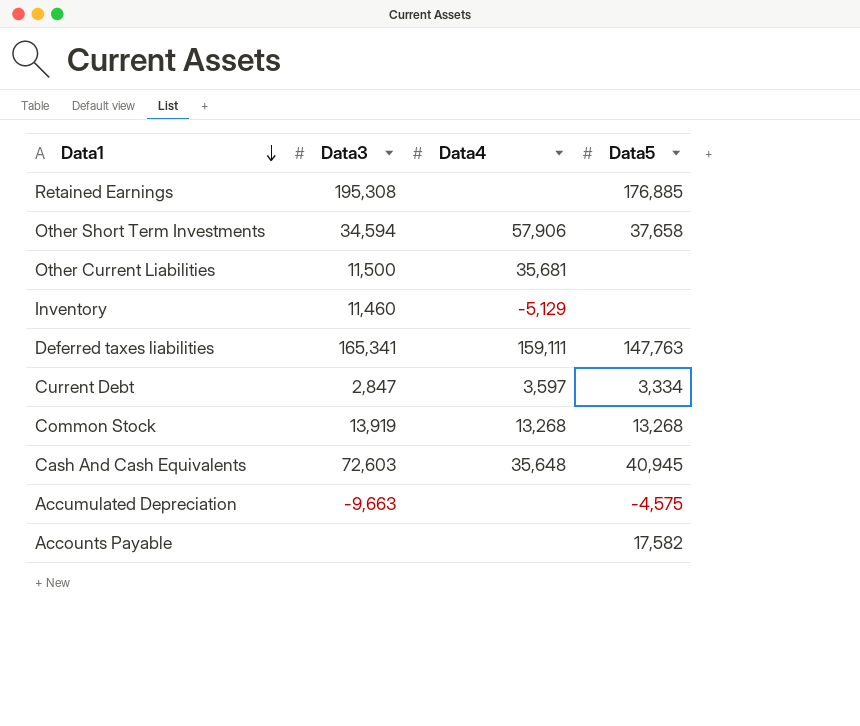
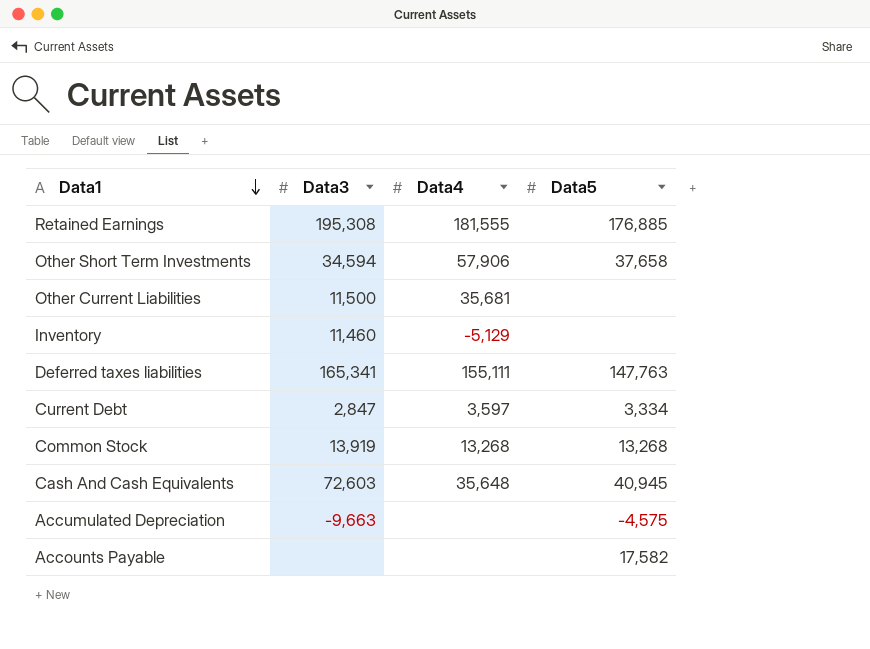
Retained Earnings | Data4: none -> 181,555
Deferred taxes liabilities | Data4: 159,111 -> 155,111

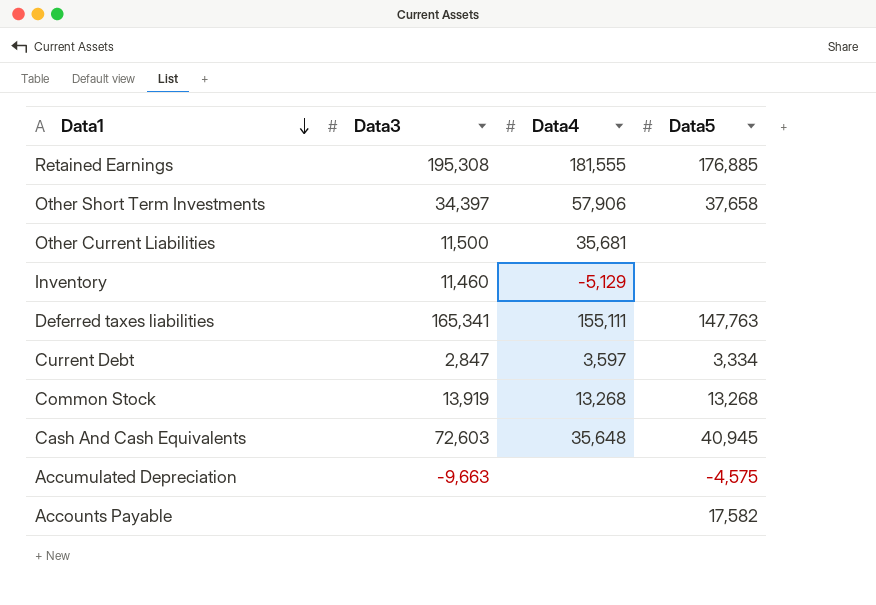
Other Short Term Investments | Data3: 34,594 -> 34,397

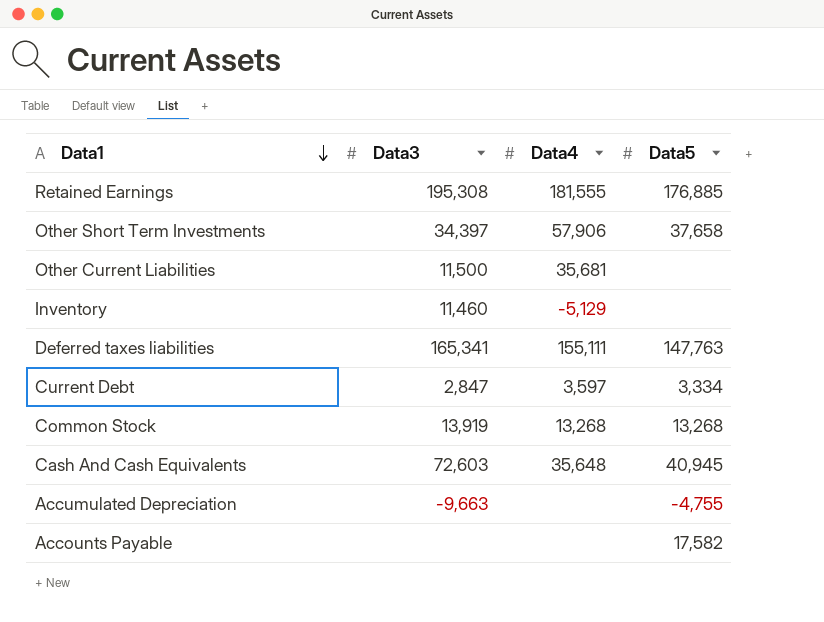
Accumulated Depreciation | Data5: -4,575 -> -4,755

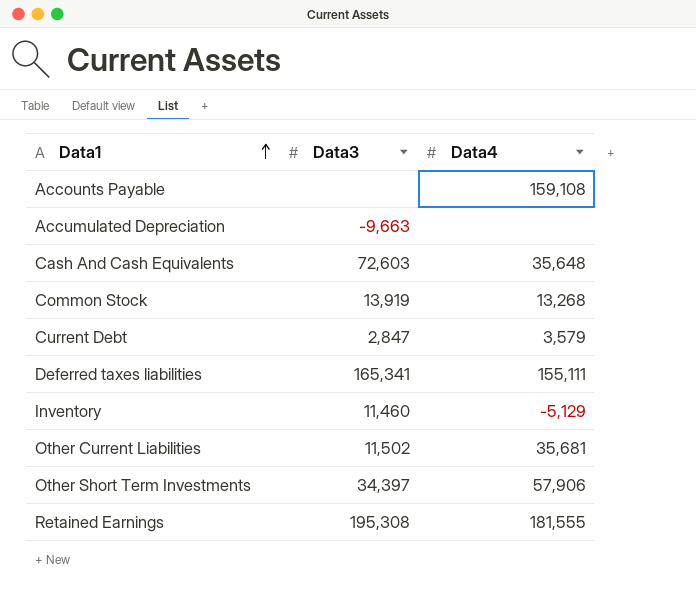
row order: Data1 descending -> Data1 ascending
column Data5 | position: 4 -> none
Accounts Payable | Data4: none -> 159,108
Current Debt | Data4: 3,597 -> 3,579
Other Current Liabilities | Data3: 11,500 -> 11,502

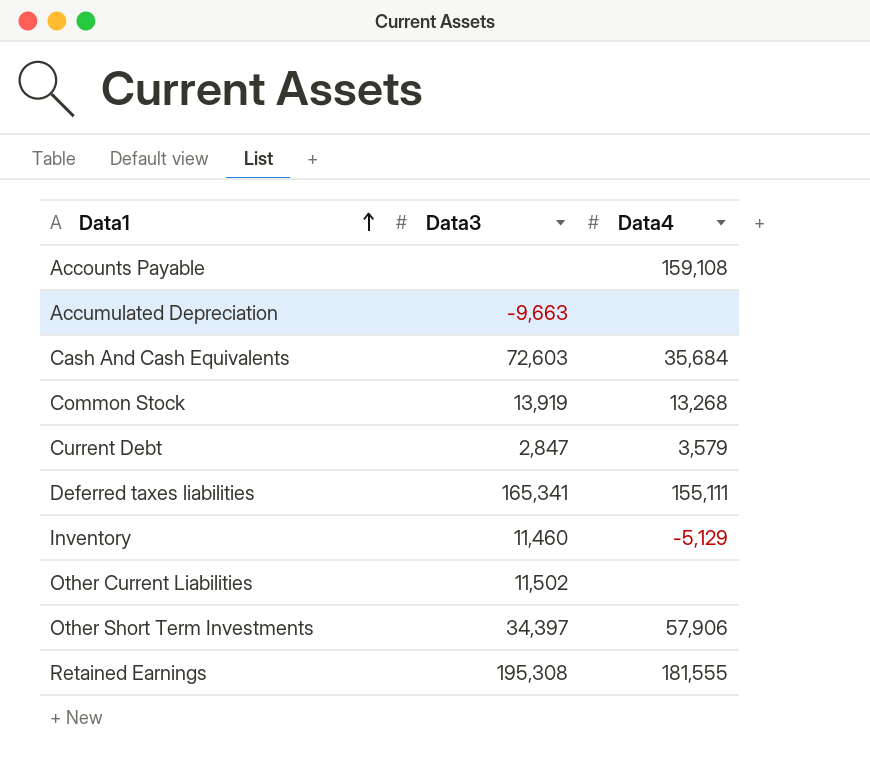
Cash And Cash Equivalents | Data4: 35,648 -> 35,684
Other Current Liabilities | Data4: 35,681 -> none

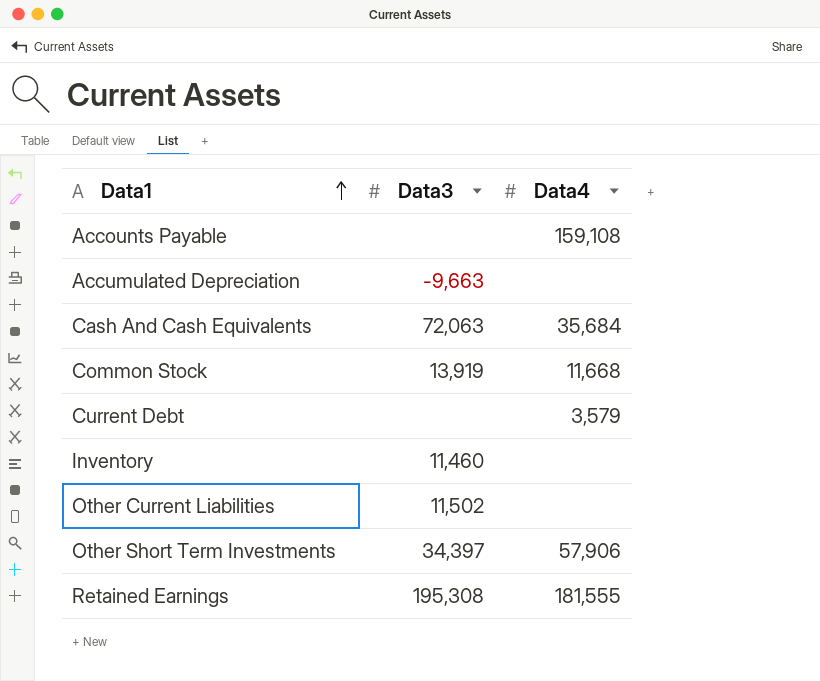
row Deferred taxes liabilities: 165,341 | 155,111 -> none
Cash And Cash Equivalents | Data3: 72,603 -> 72,063
Common Stock | Data4: 13,268 -> 11,668
Current Debt | Data3: 2,847 -> none
Inventory | Data4: -5,129 -> none

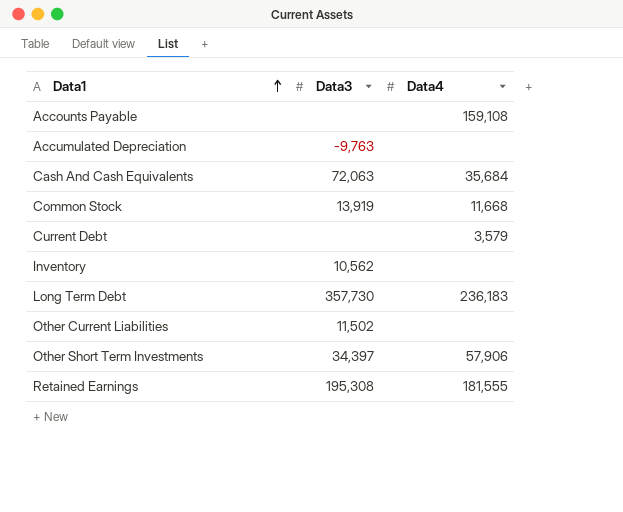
Accumulated Depreciation | Data3: -9,663 -> -9,763
Inventory | Data3: 11,460 -> 10,562
row Long Term Debt: none -> 357,730 | 236,183

